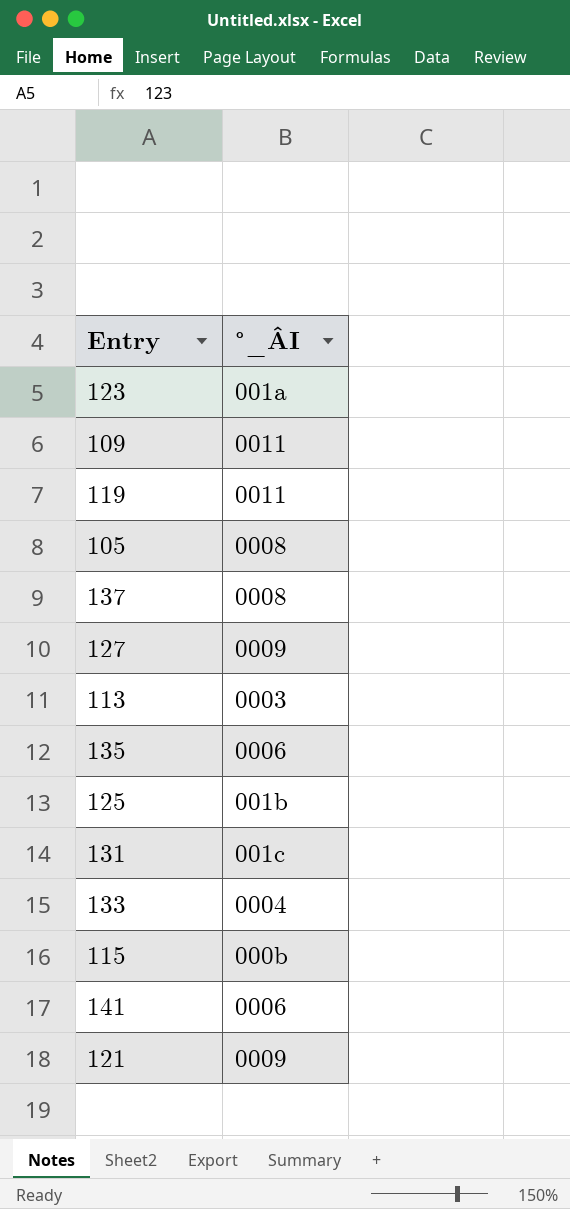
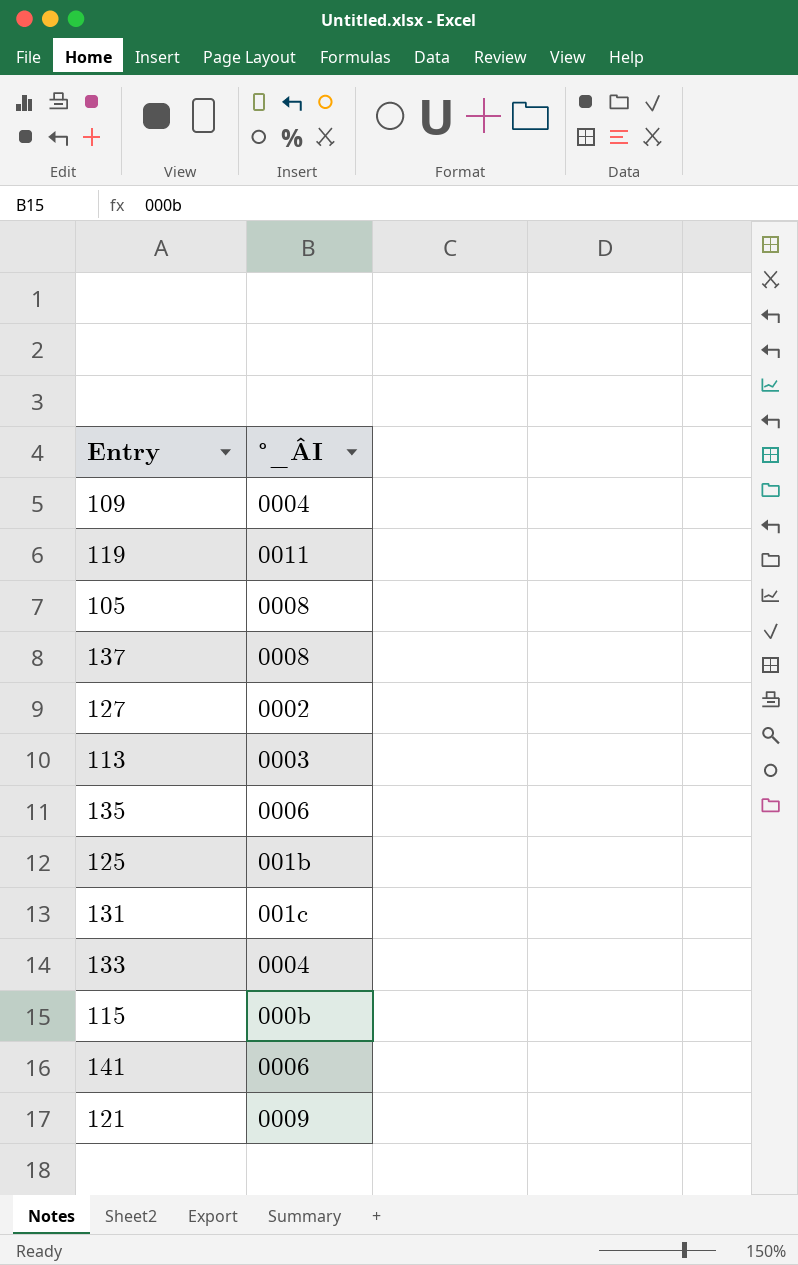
row 123: 001a -> none
109 | °_ÂI: 0011 -> 0004
127 | °_ÂI: 0009 -> 0002

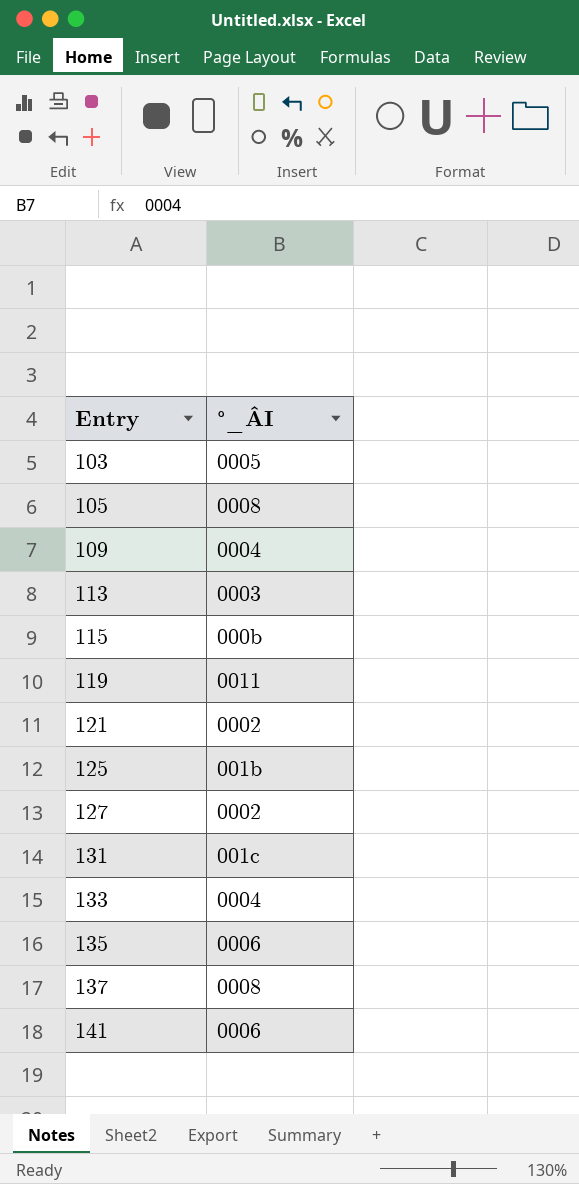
row order: none -> Entry ascending
row 103: none -> 0005
121 | °_ÂI: 0009 -> 0002

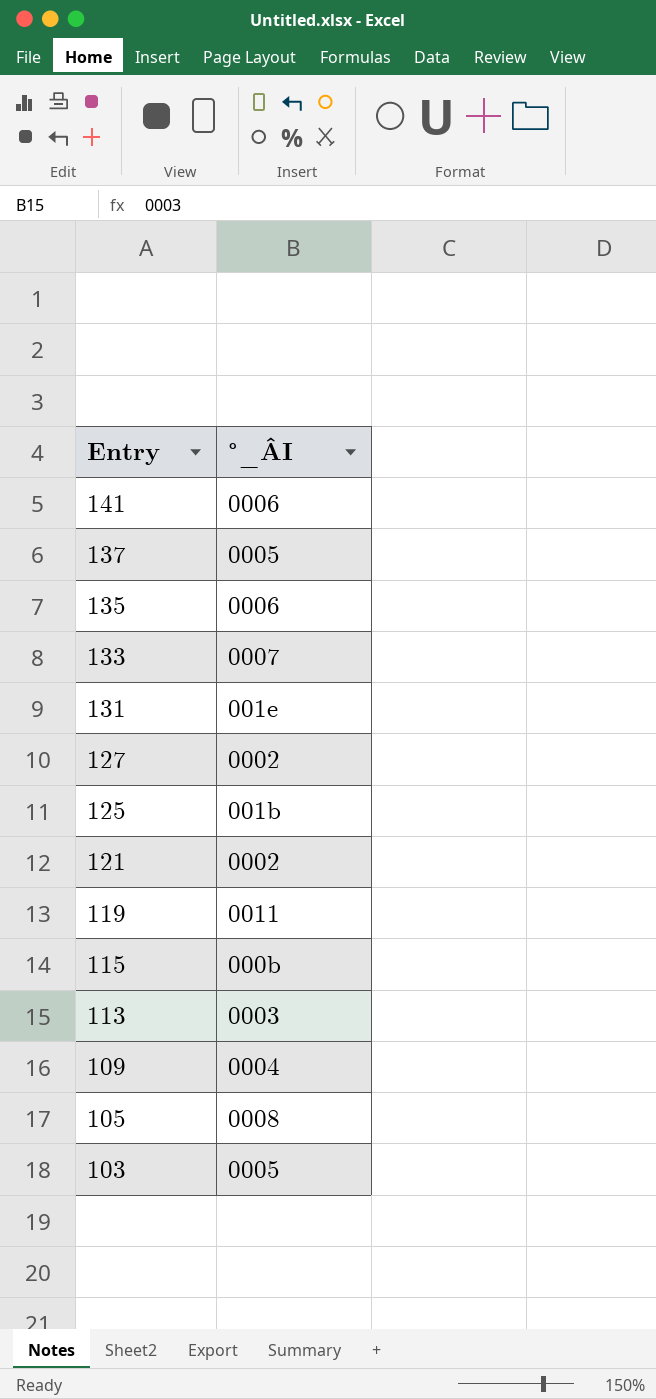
row order: Entry ascending -> Entry descending
137 | °_ÂI: 0008 -> 0005
133 | °_ÂI: 0004 -> 0007
131 | °_ÂI: 001c -> 001e

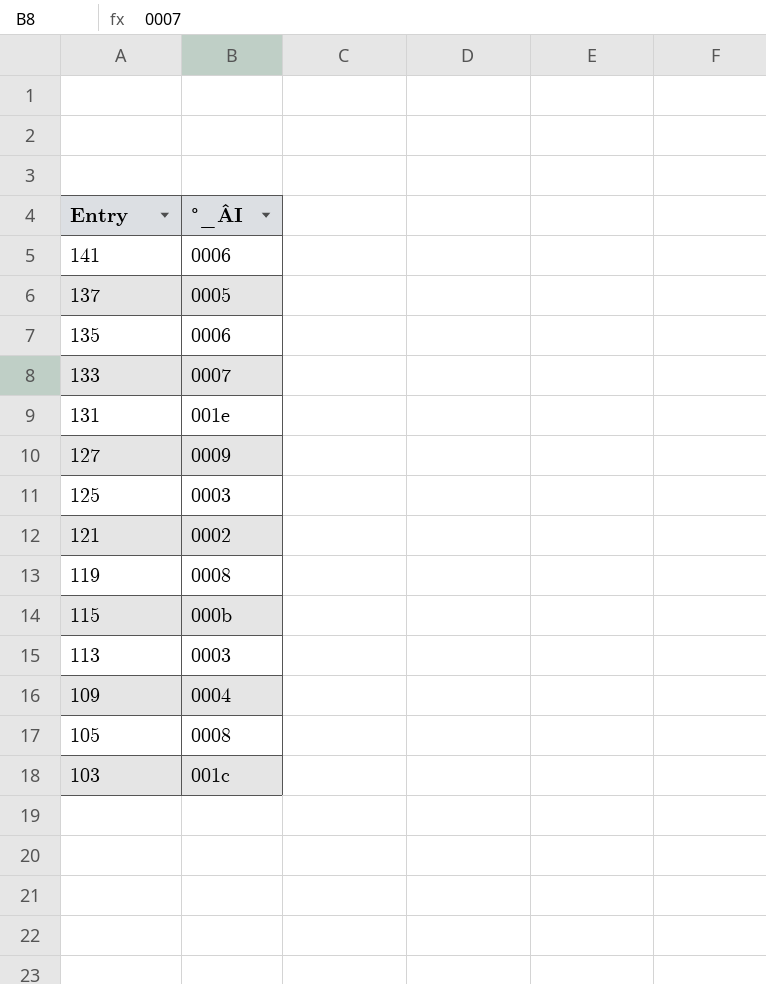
127 | °_ÂI: 0002 -> 0009
125 | °_ÂI: 001b -> 0003
119 | °_ÂI: 0011 -> 0008
103 | °_ÂI: 0005 -> 001c

